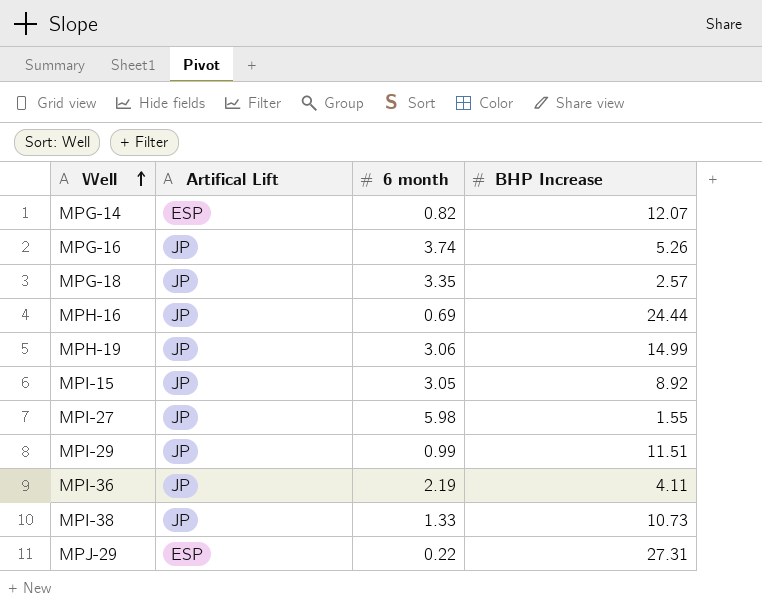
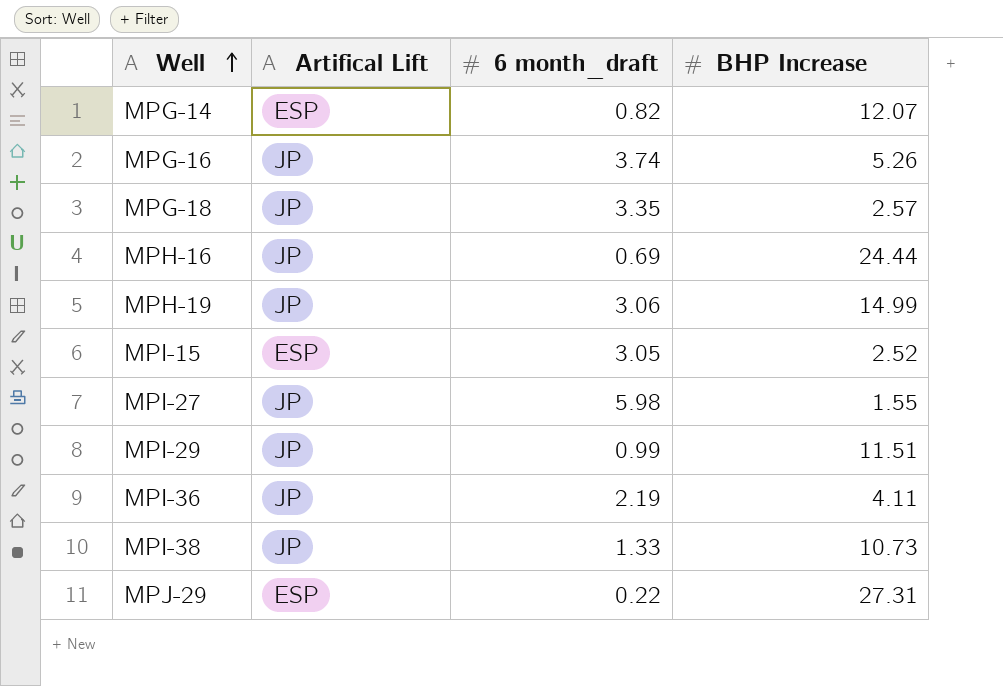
column name: 6 month -> 6 month_draft
MPI-15 | Artifical Lift: JP -> ESP
MPI-15 | BHP Increase: 8.92 -> 2.52

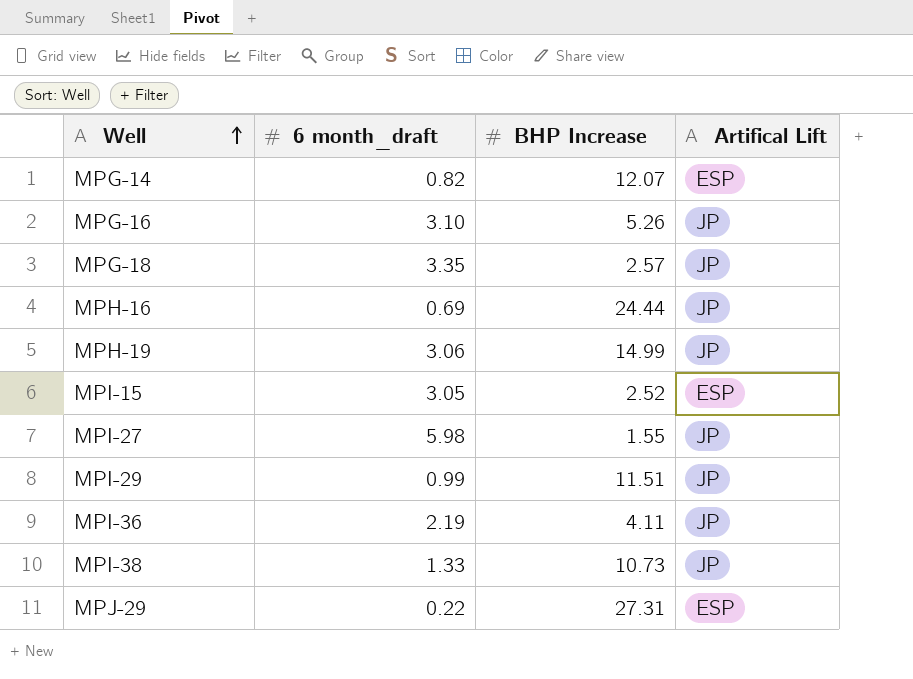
column Artifical Lift | position: 2 -> 4
MPG-16 | 6 month_draft: 3.74 -> 3.10

